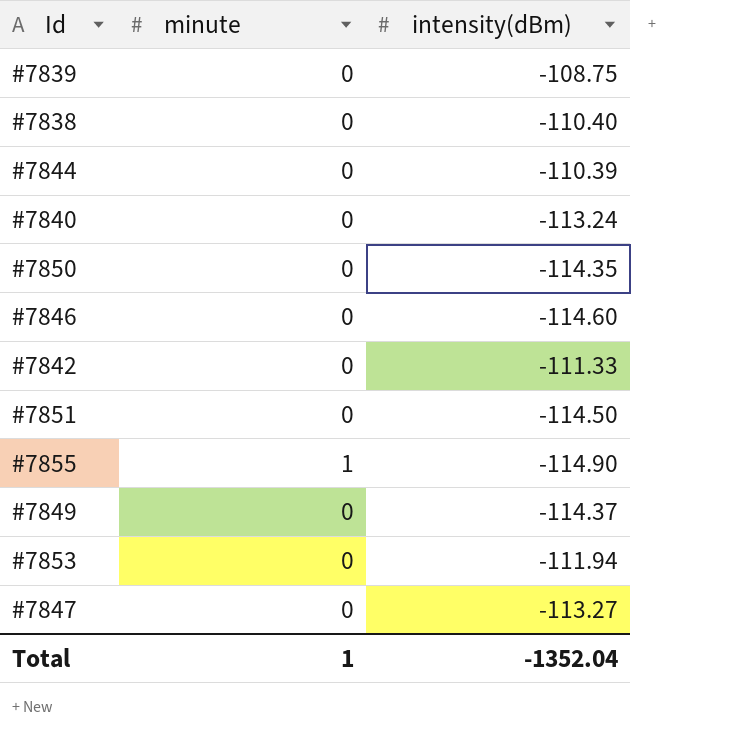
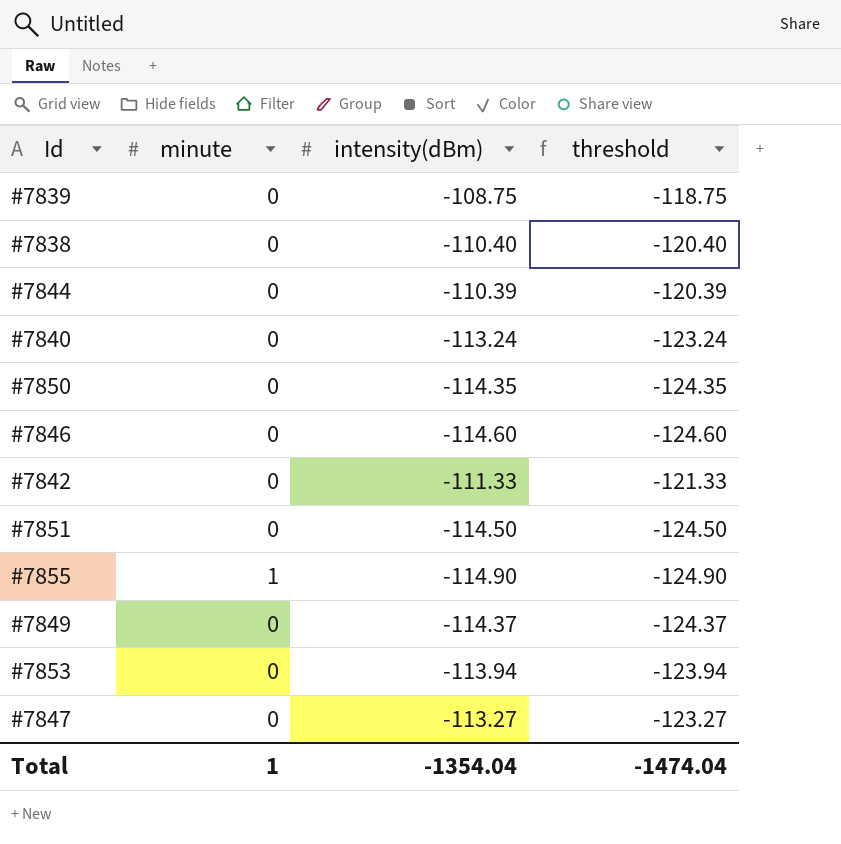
column threshold | formula: none -> [intensity(dBm)] - 10
#7853 | intensity(dBm): -111.94 -> -113.94
Total | intensity(dBm): -1352.04 -> -1354.04

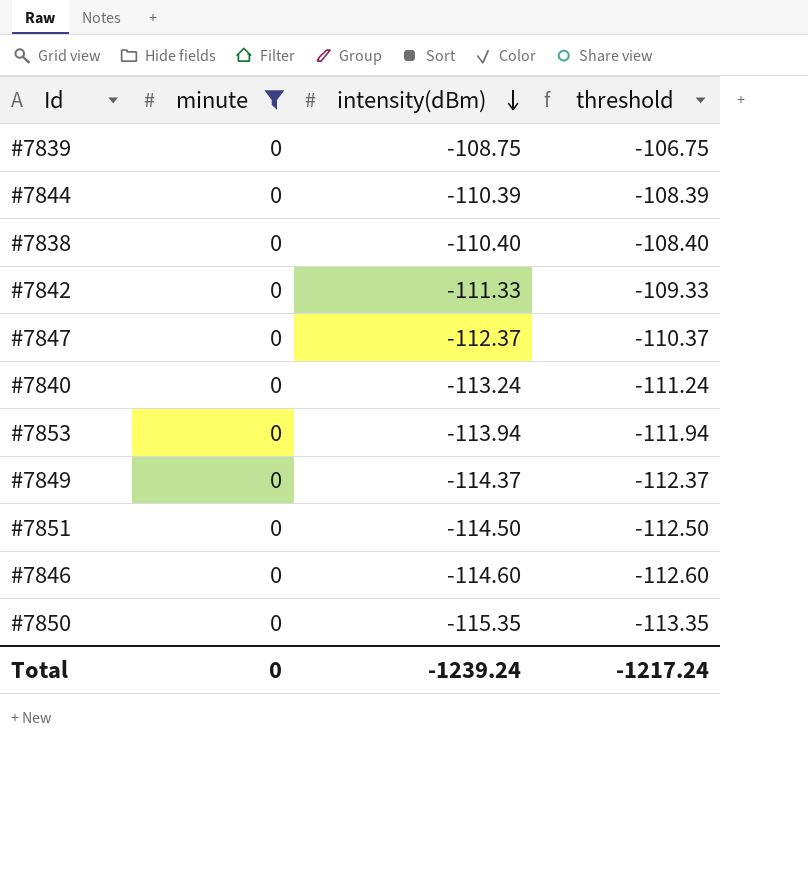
filter: none -> minute = 0
row order: none -> intensity(dBm) descending
column threshold | formula: [intensity(dBm)] - 10 -> [intensity(dBm)] + 2
#7847 | intensity(dBm): -113.27 -> -112.37
#7850 | intensity(dBm): -114.35 -> -115.35
Total | minute: 1 -> 0
Total | intensity(dBm): -1354.04 -> -1239.24
Total | threshold: -1474.04 -> -1217.24

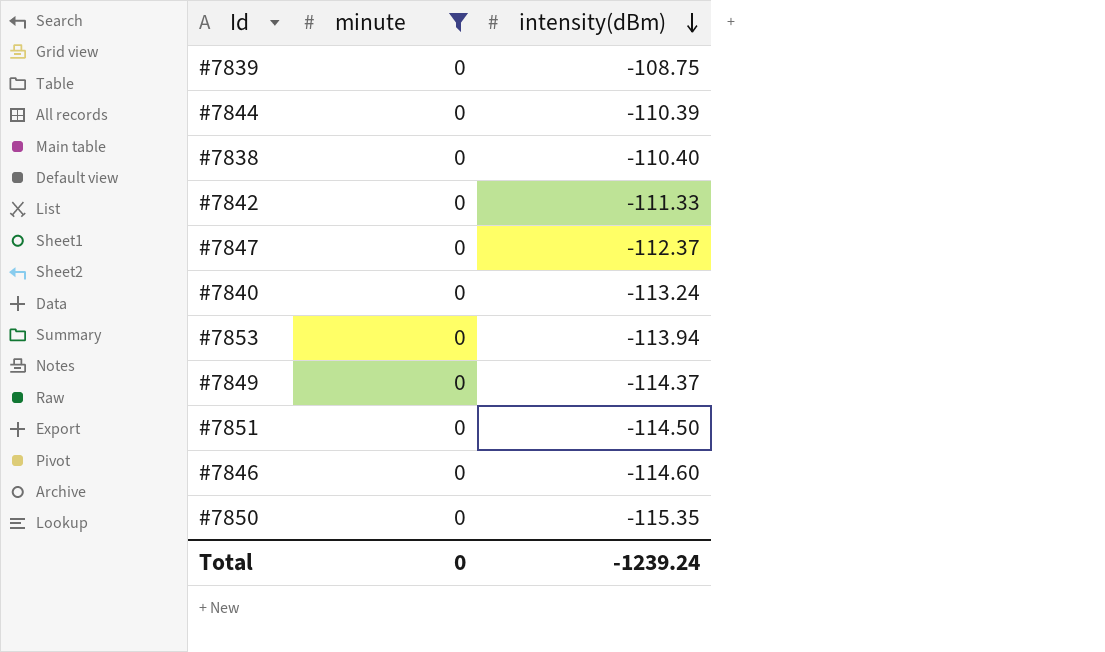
column threshold | formula: [intensity(dBm)] + 2 -> none

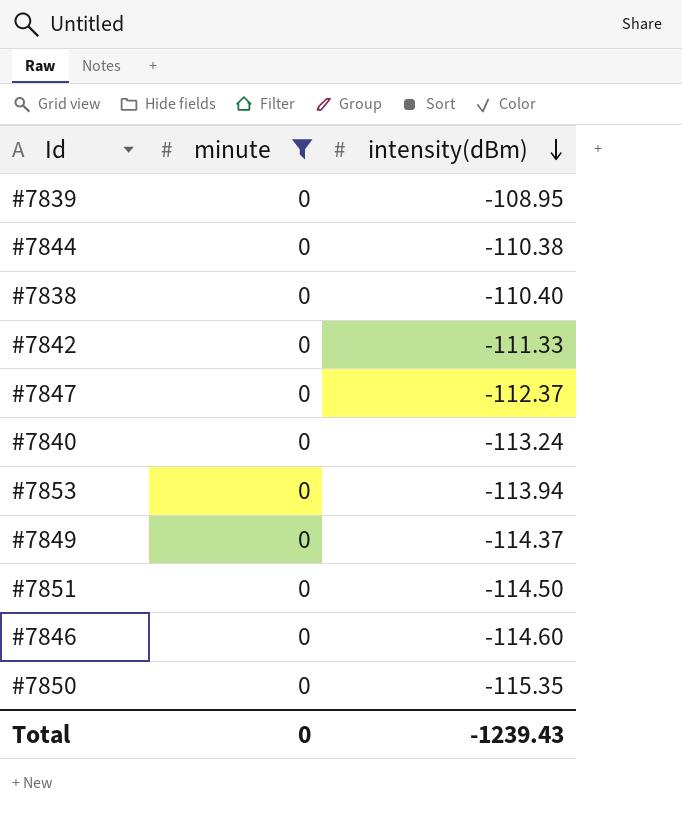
#7839 | intensity(dBm): -108.75 -> -108.95
#7844 | intensity(dBm): -110.39 -> -110.38
Total | intensity(dBm): -1239.24 -> -1239.43

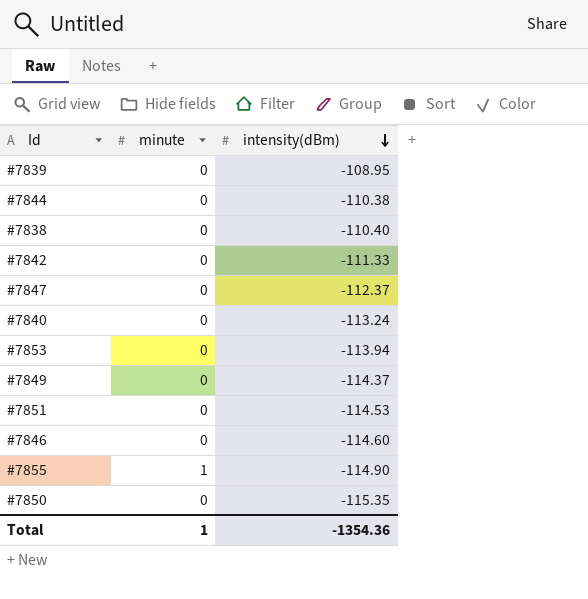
filter: minute = 0 -> none
#7851 | intensity(dBm): -114.50 -> -114.53
Total | minute: 0 -> 1
Total | intensity(dBm): -1239.43 -> -1354.36

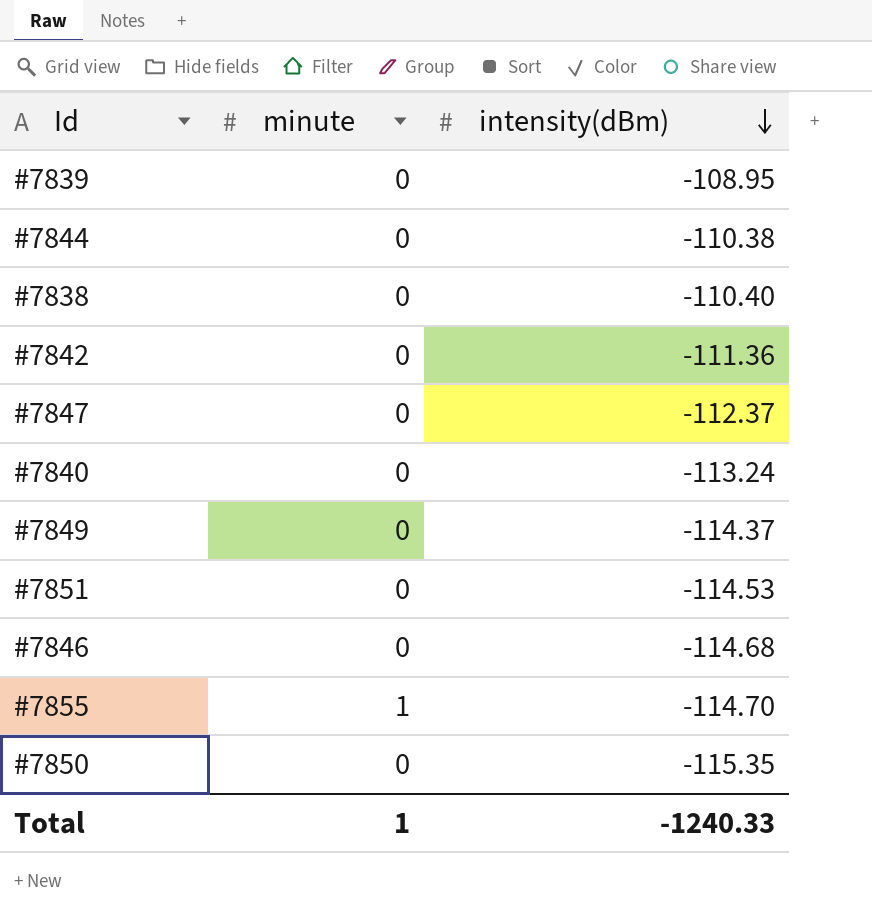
row #7853: 0 | -113.94 -> none
#7842 | intensity(dBm): -111.33 -> -111.36
#7846 | intensity(dBm): -114.60 -> -114.68
#7855 | intensity(dBm): -114.90 -> -114.70
Total | intensity(dBm): -1354.36 -> -1240.33

